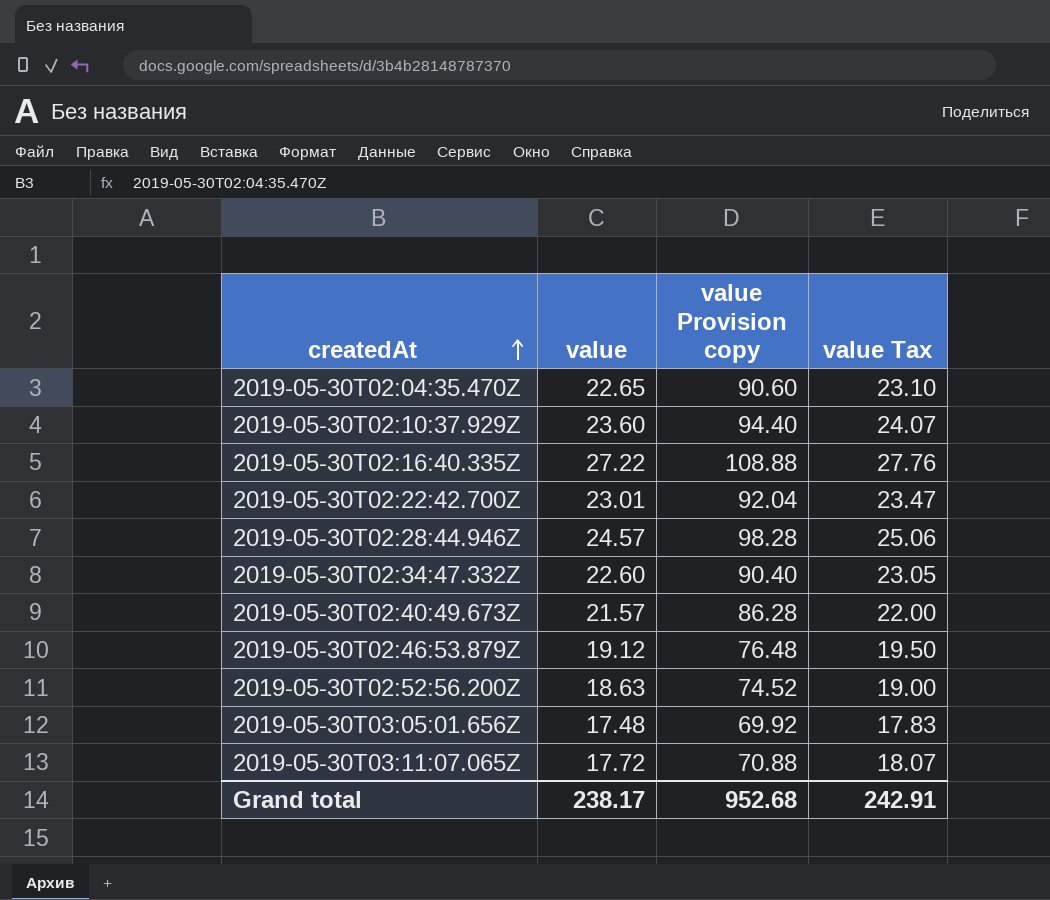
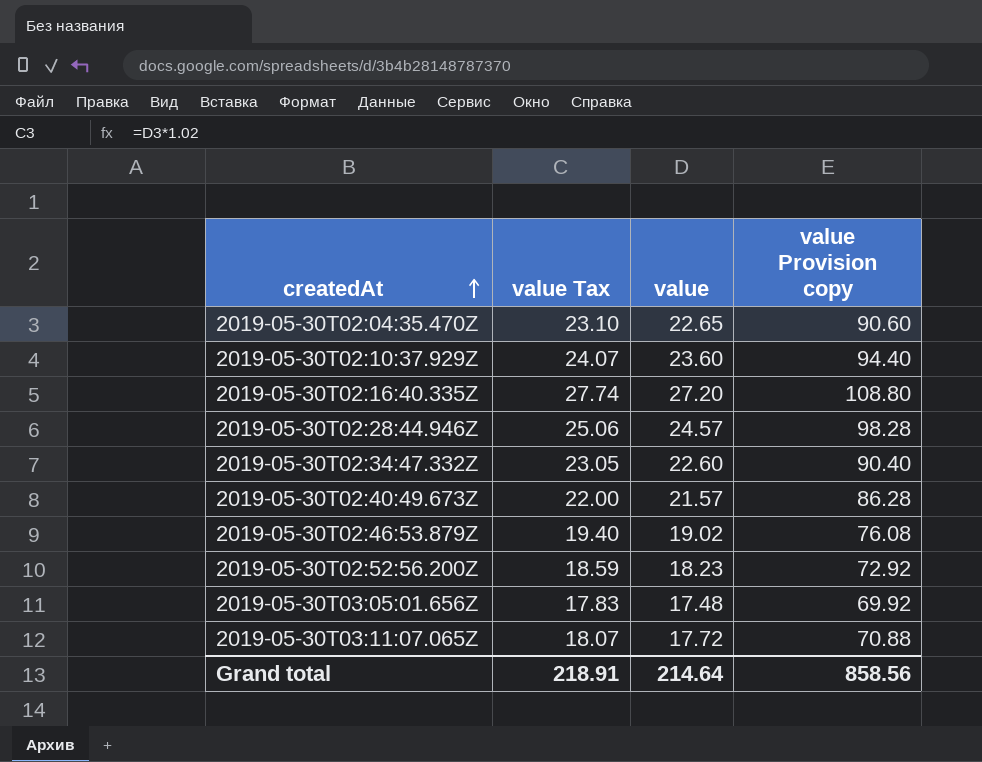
column value Tax | position: 4 -> 2
row 2019-05-30T02:22:42.700Z: 23.01 | 92.04 | 23.47 -> none
2019-05-30T02:16:40.335Z | value Tax: 27.76 -> 27.74
2019-05-30T02:16:40.335Z | value: 27.22 -> 27.20
2019-05-30T02:16:40.335Z | value Provision copy: 108.88 -> 108.80
2019-05-30T02:46:53.879Z | value Tax: 19.50 -> 19.40
2019-05-30T02:46:53.879Z | value: 19.12 -> 19.02
2019-05-30T02:46:53.879Z | value Provision copy: 76.48 -> 76.08
2019-05-30T02:52:56.200Z | value Tax: 19.00 -> 18.59
2019-05-30T02:52:56.200Z | value: 18.63 -> 18.23
2019-05-30T02:52:56.200Z | value Provision copy: 74.52 -> 72.92
Grand total | value Tax: 242.91 -> 218.91
Grand total | value: 238.17 -> 214.64
Grand total | value Provision copy: 952.68 -> 858.56

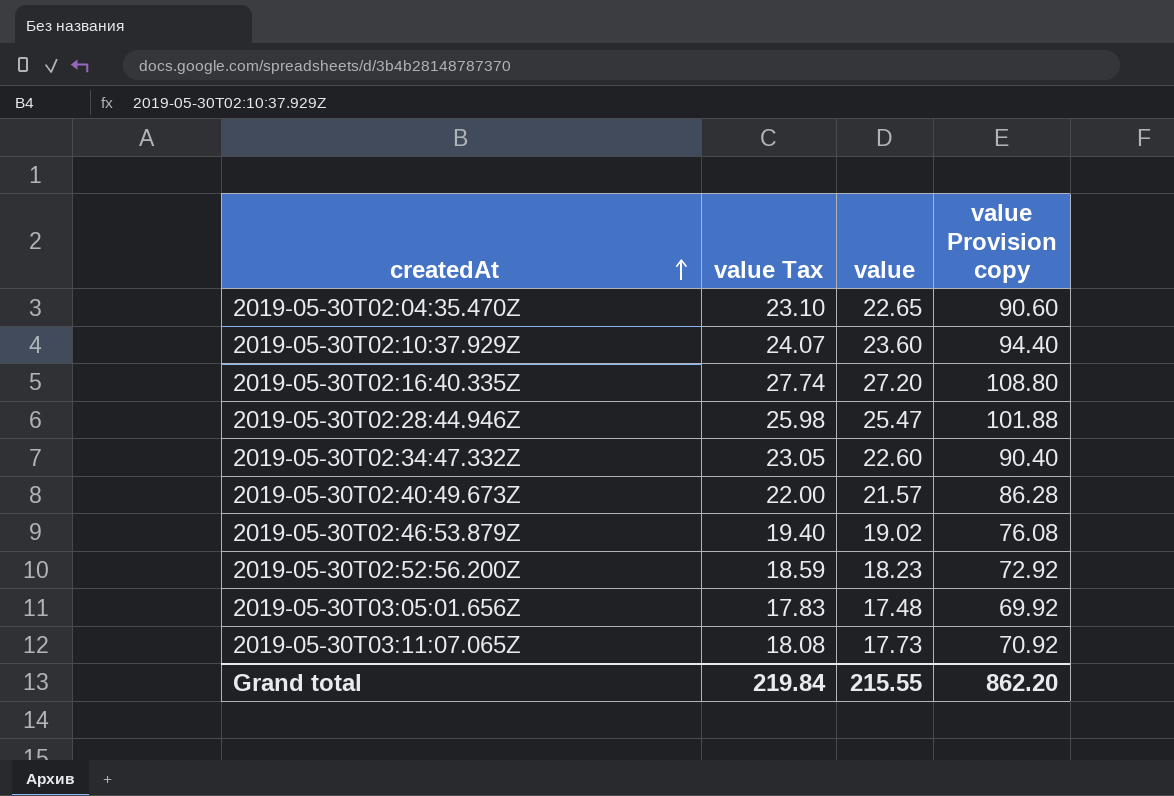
2019-05-30T02:28:44.946Z | value Tax: 25.06 -> 25.98
2019-05-30T02:28:44.946Z | value: 24.57 -> 25.47
2019-05-30T02:28:44.946Z | value Provision copy: 98.28 -> 101.88
2019-05-30T03:11:07.065Z | value Tax: 18.07 -> 18.08
2019-05-30T03:11:07.065Z | value: 17.72 -> 17.73
2019-05-30T03:11:07.065Z | value Provision copy: 70.88 -> 70.92
Grand total | value Tax: 218.91 -> 219.84
Grand total | value: 214.64 -> 215.55
Grand total | value Provision copy: 858.56 -> 862.20

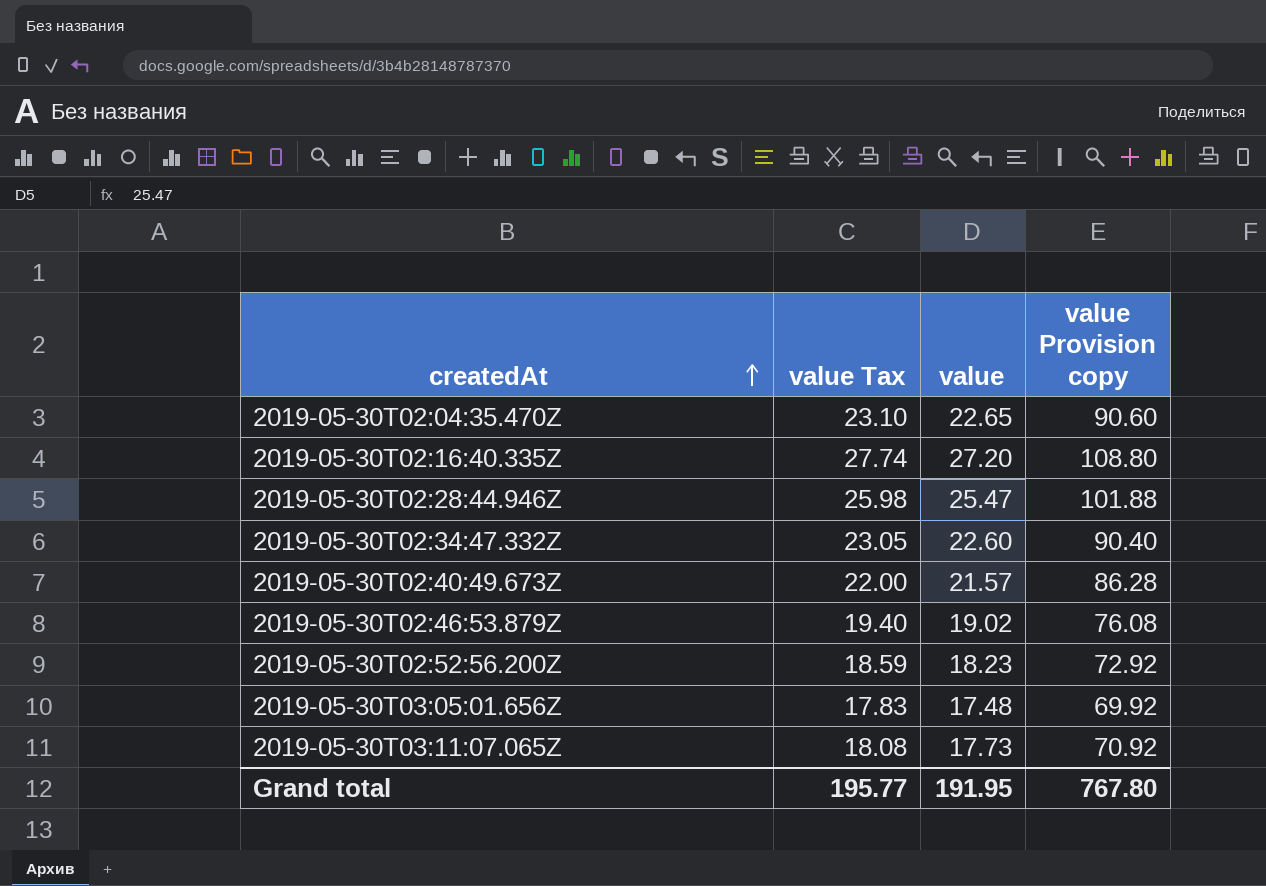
row 2019-05-30T02:10:37.929Z: 24.07 | 23.60 | 94.40 -> none
Grand total | value Tax: 219.84 -> 195.77
Grand total | value: 215.55 -> 191.95
Grand total | value Provision copy: 862.20 -> 767.80

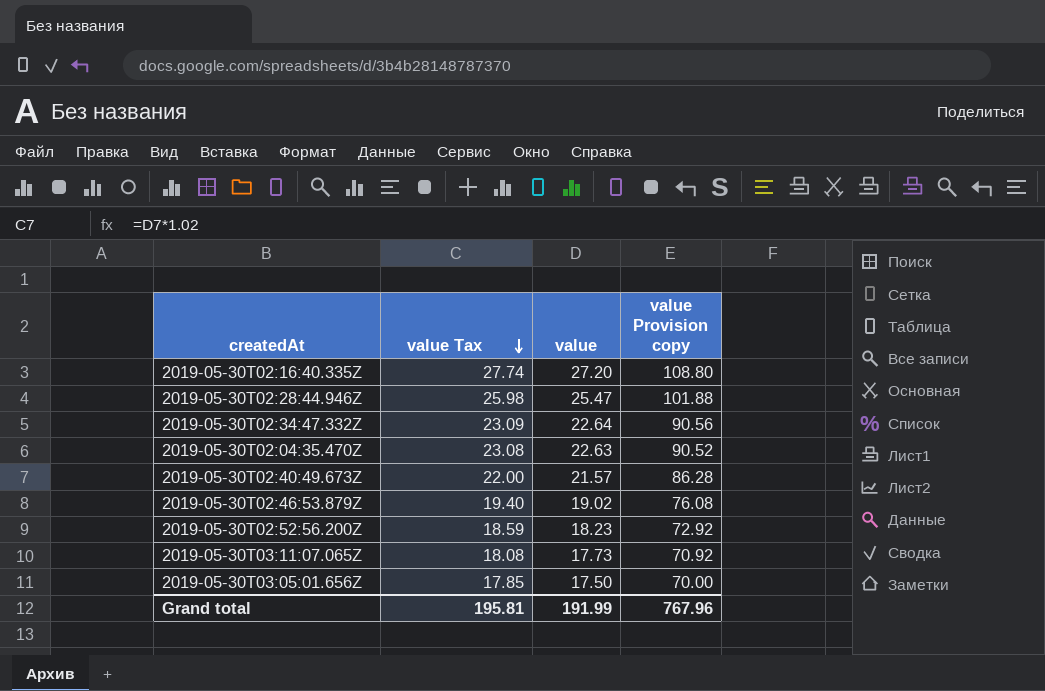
row order: createdAt ascending -> value Tax descending
2019-05-30T02:34:47.332Z | value Tax: 23.05 -> 23.09
2019-05-30T02:34:47.332Z | value: 22.60 -> 22.64
2019-05-30T02:34:47.332Z | value Provision copy: 90.40 -> 90.56
2019-05-30T02:04:35.470Z | value Tax: 23.10 -> 23.08
2019-05-30T02:04:35.470Z | value: 22.65 -> 22.63
2019-05-30T02:04:35.470Z | value Provision copy: 90.60 -> 90.52
2019-05-30T03:05:01.656Z | value Tax: 17.83 -> 17.85
2019-05-30T03:05:01.656Z | value: 17.48 -> 17.50
2019-05-30T03:05:01.656Z | value Provision copy: 69.92 -> 70.00
Grand total | value Tax: 195.77 -> 195.81
Grand total | value: 191.95 -> 191.99
Grand total | value Provision copy: 767.80 -> 767.96

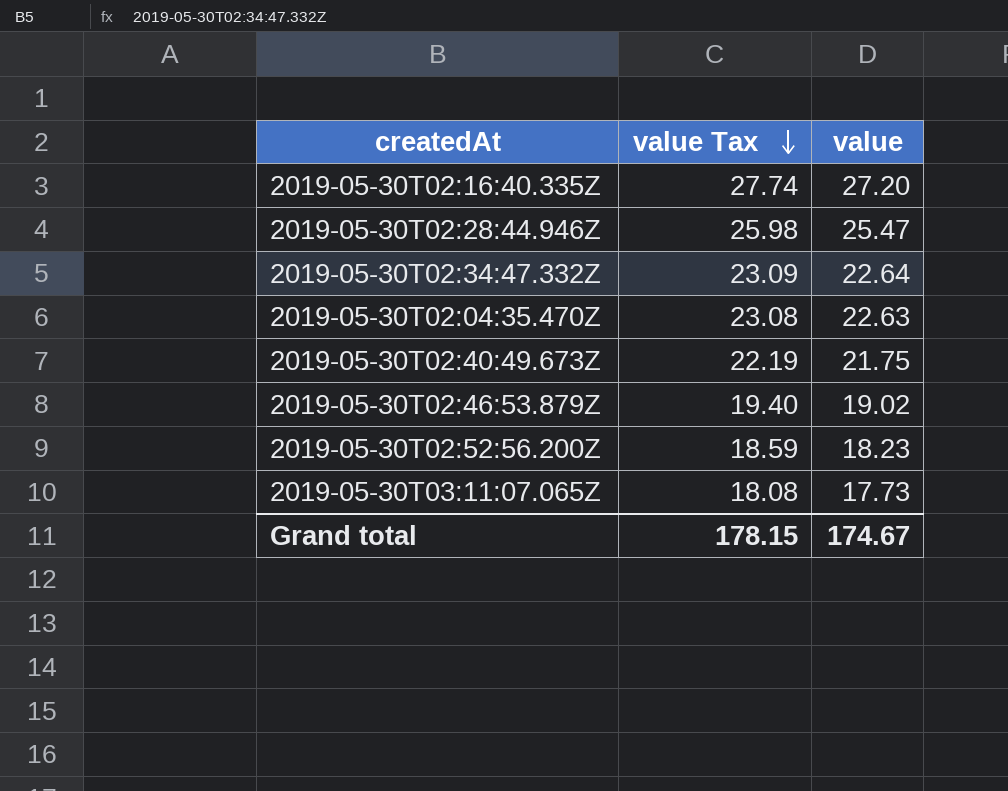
column value Provision copy | formula: [value] * 4 -> none
row 2019-05-30T03:05:01.656Z: 17.85 | 17.50 | 70.00 -> none
2019-05-30T02:40:49.673Z | value Tax: 22.00 -> 22.19
2019-05-30T02:40:49.673Z | value: 21.57 -> 21.75
Grand total | value Tax: 195.81 -> 178.15
Grand total | value: 191.99 -> 174.67

